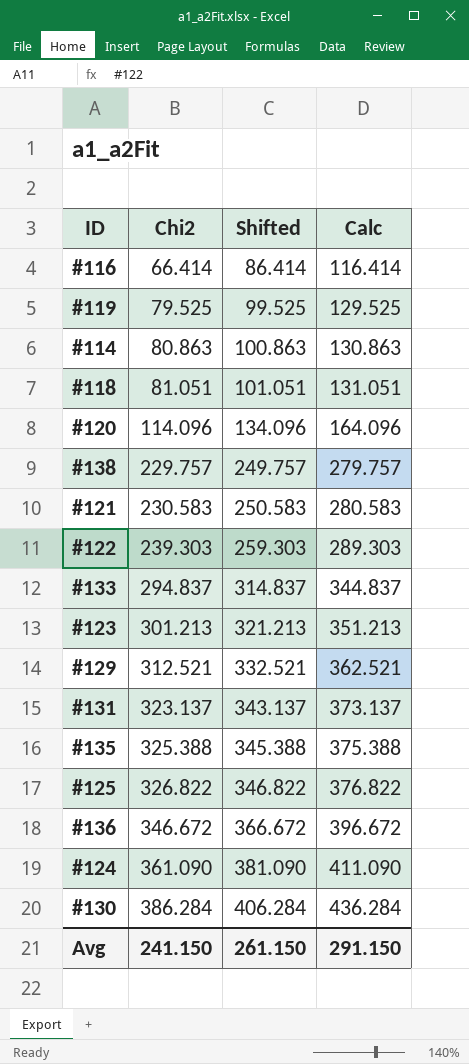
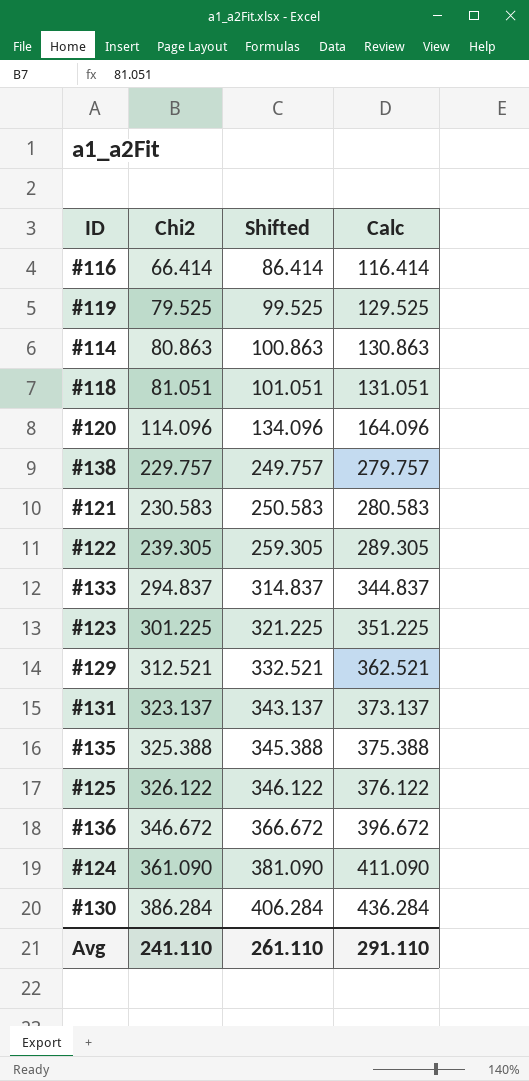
#122 | Chi2: 239.303 -> 239.305
#122 | Shifted: 259.303 -> 259.305
#122 | Calc: 289.303 -> 289.305
#123 | Chi2: 301.213 -> 301.225
#123 | Shifted: 321.213 -> 321.225
#123 | Calc: 351.213 -> 351.225
#125 | Chi2: 326.822 -> 326.122
#125 | Shifted: 346.822 -> 346.122
#125 | Calc: 376.822 -> 376.122
Avg | Chi2: 241.150 -> 241.110
Avg | Shifted: 261.150 -> 261.110
Avg | Calc: 291.150 -> 291.110

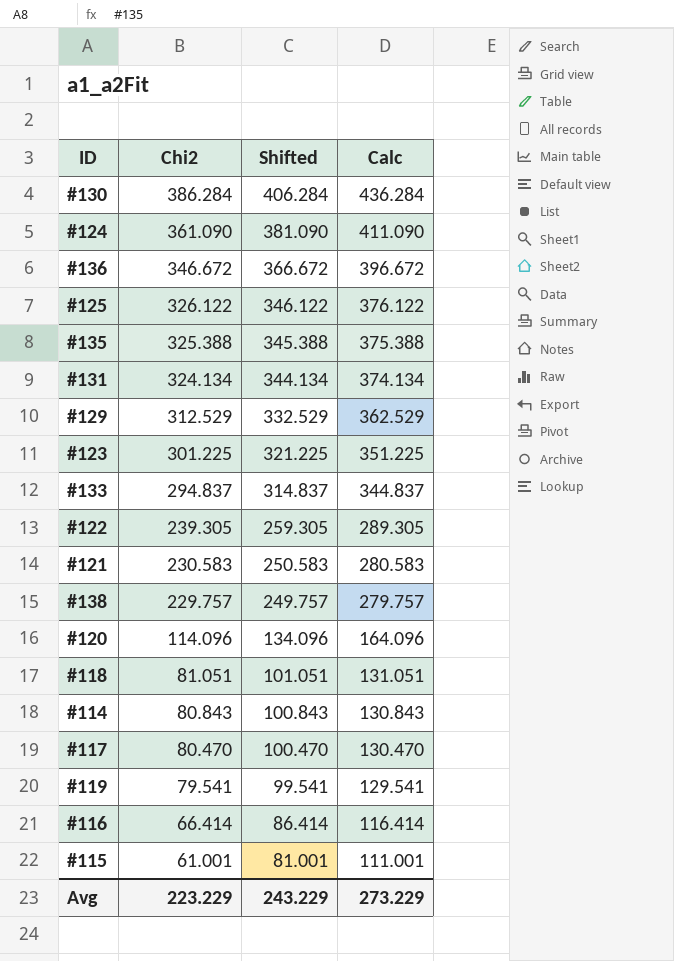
row order: Chi2 ascending -> Chi2 descending
#131 | Chi2: 323.137 -> 324.134
#131 | Shifted: 343.137 -> 344.134
#131 | Calc: 373.137 -> 374.134
#129 | Chi2: 312.521 -> 312.529
#129 | Shifted: 332.521 -> 332.529
#129 | Calc: 362.521 -> 362.529
#114 | Chi2: 80.863 -> 80.843
#114 | Shifted: 100.863 -> 100.843
#114 | Calc: 130.863 -> 130.843
row #117: none -> 80.470 | 100.470 | 130.470
#119 | Chi2: 79.525 -> 79.541
#119 | Shifted: 99.525 -> 99.541
#119 | Calc: 129.525 -> 129.541
row #115: none -> 61.001 | 81.001 | 111.001
Avg | Chi2: 241.110 -> 223.229
Avg | Shifted: 261.110 -> 243.229
Avg | Calc: 291.110 -> 273.229

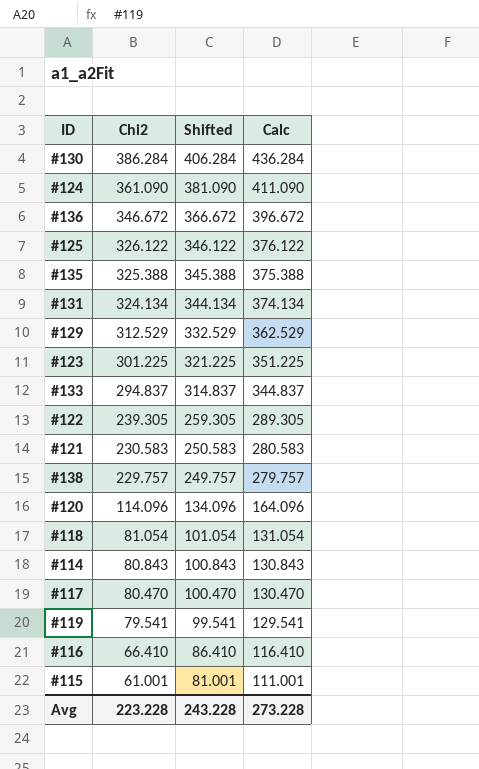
#118 | Chi2: 81.051 -> 81.054
#118 | Shifted: 101.051 -> 101.054
#118 | Calc: 131.051 -> 131.054
#116 | Chi2: 66.414 -> 66.410
#116 | Shifted: 86.414 -> 86.410
#116 | Calc: 116.414 -> 116.410
Avg | Chi2: 223.229 -> 223.228
Avg | Shifted: 243.229 -> 243.228
Avg | Calc: 273.229 -> 273.228

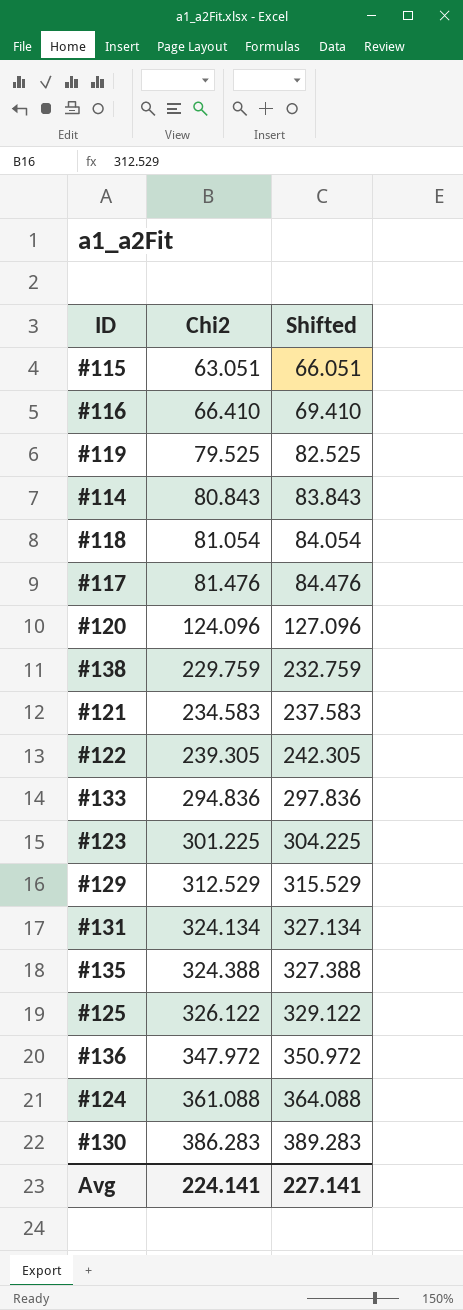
row order: Chi2 descending -> Chi2 ascending
column Calc | formula: [Chi2] + 50 -> none
column Shifted | formula: [Chi2] + 20 -> [Chi2] + 3
#115 | Chi2: 61.001 -> 63.051
#119 | Chi2: 79.541 -> 79.525
#117 | Chi2: 80.470 -> 81.476
#120 | Chi2: 114.096 -> 124.096
#138 | Chi2: 229.757 -> 229.759
#121 | Chi2: 230.583 -> 234.583
#133 | Chi2: 294.837 -> 294.836
#135 | Chi2: 325.388 -> 324.388
#136 | Chi2: 346.672 -> 347.972
#124 | Chi2: 361.090 -> 361.088
#130 | Chi2: 386.284 -> 386.283
Avg | Chi2: 223.228 -> 224.141
Avg | Shifted: 243.228 -> 227.141

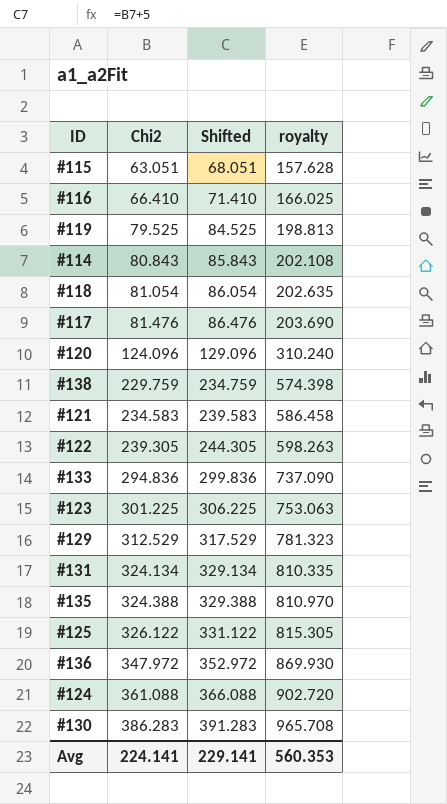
column Shifted | formula: [Chi2] + 3 -> [Chi2] + 5
column royalty | formula: none -> [Chi2] * 2.5
Avg | Shifted: 227.141 -> 229.141

